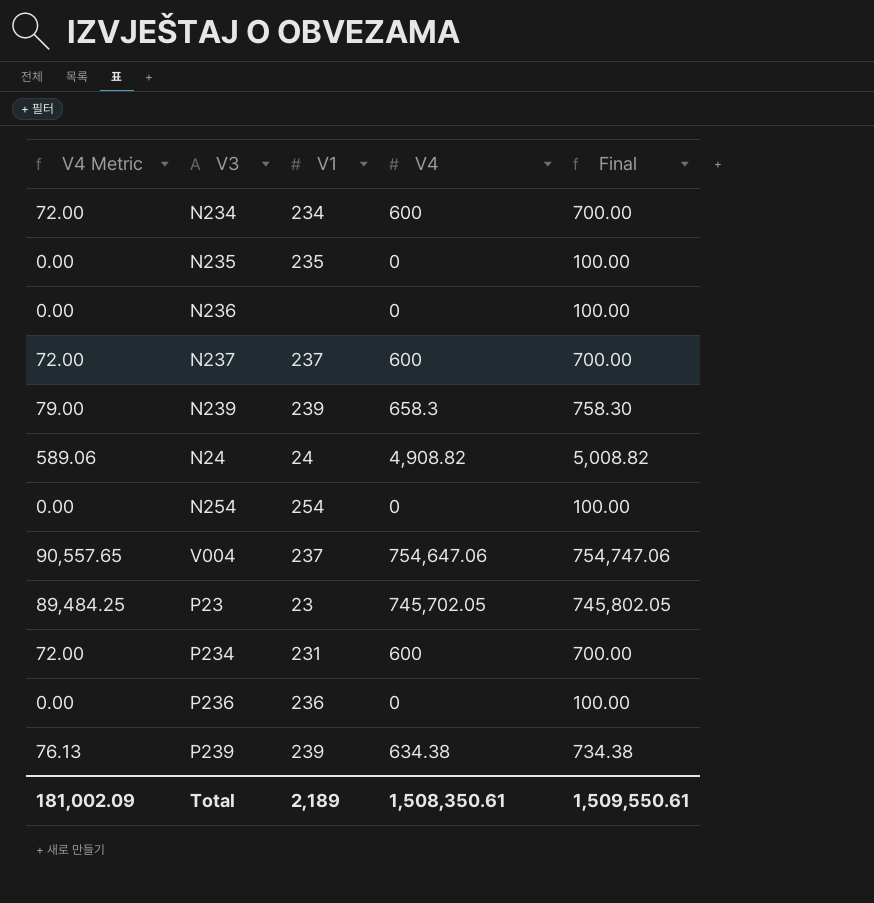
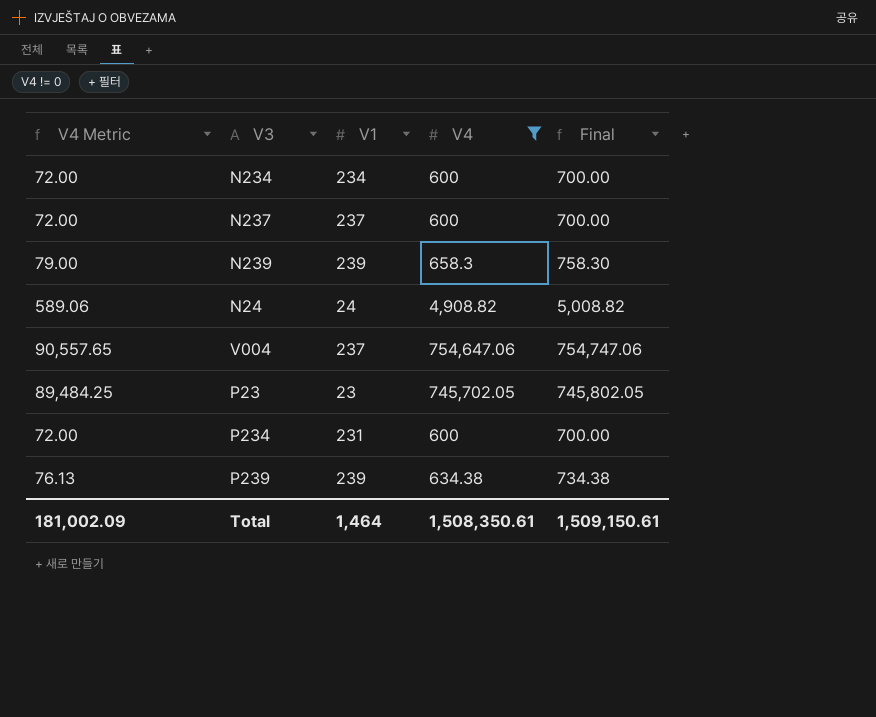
filter: none -> V4 != 0
Total | V1: 2,189 -> 1,464
Total | Final: 1,509,550.61 -> 1,509,150.61

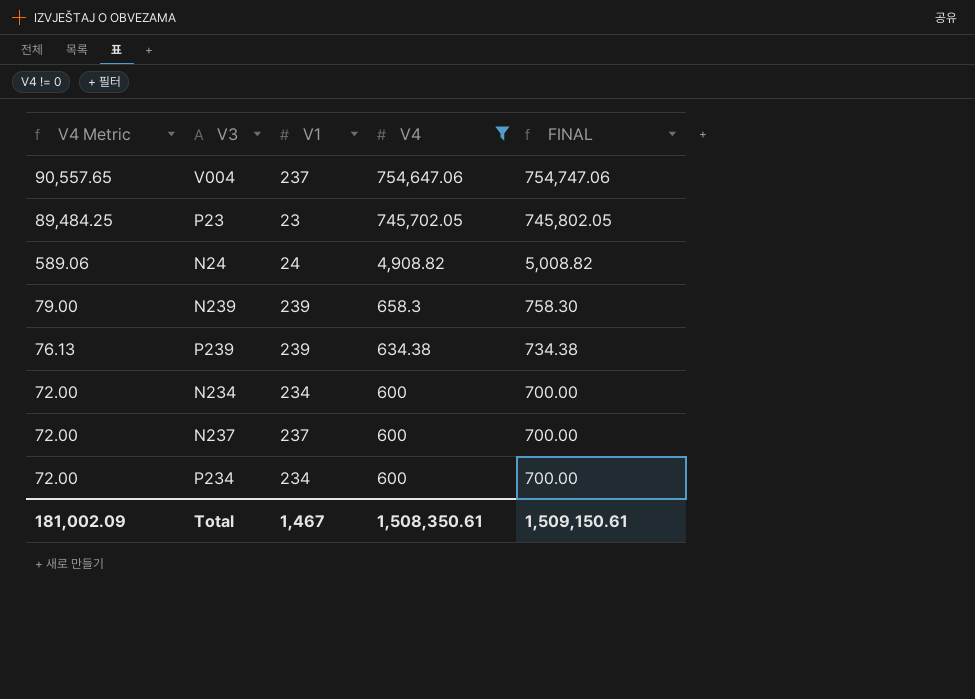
row order: none -> V4 Metric descending
column name: Final -> FINAL
P234 | V1: 231 -> 234
Total | V1: 1,464 -> 1,467

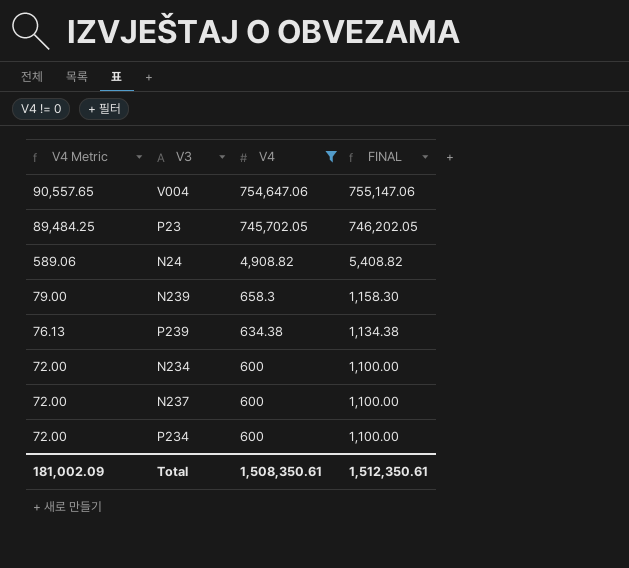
column V1 | position: 3 -> none
column FINAL | formula: [V4] + 100 -> [V4] + 500
Total | FINAL: 1,509,150.61 -> 1,512,350.61

